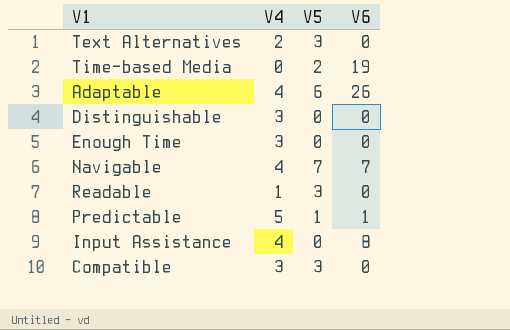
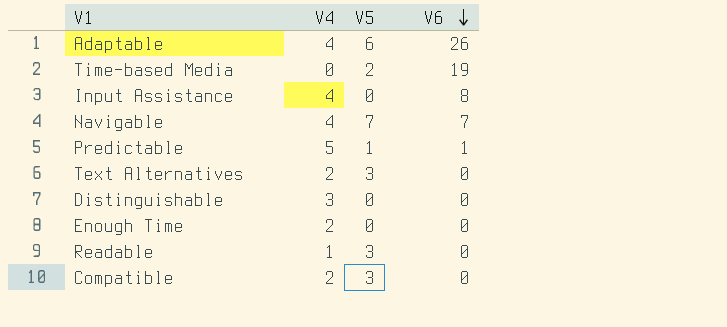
row order: none -> V6 descending
Enough Time | V4: 3 -> 2
Compatible | V4: 3 -> 2

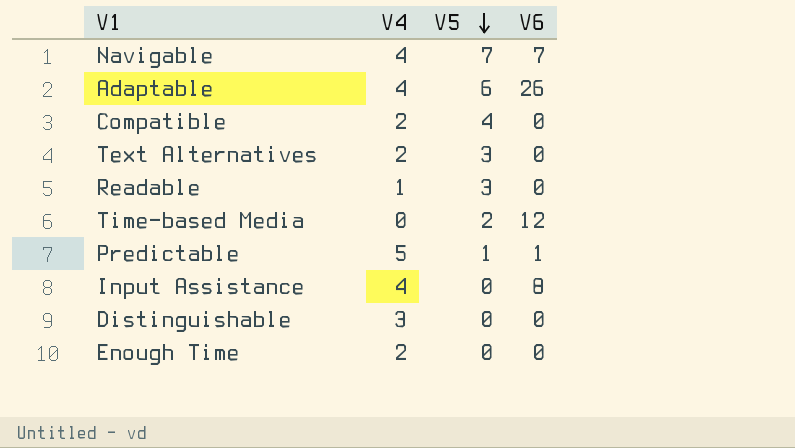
row order: V6 descending -> V5 descending
Compatible | V5: 3 -> 4
Time-based Media | V6: 19 -> 12

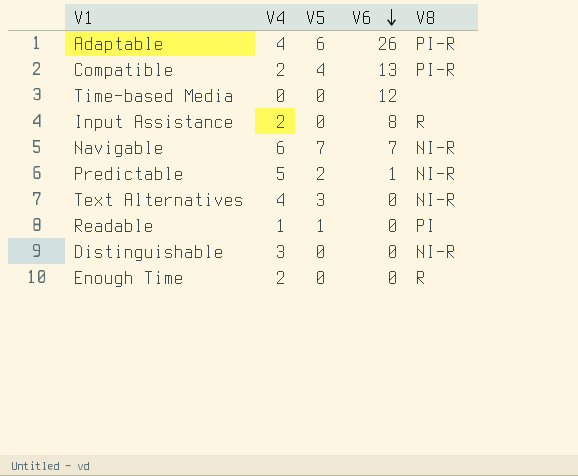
row order: V5 descending -> V6 descending
column V8 | position: none -> 5
Compatible | V6: 0 -> 13
Time-based Media | V5: 2 -> 0
Input Assistance | V4: 4 -> 2
Navigable | V4: 4 -> 6
Predictable | V5: 1 -> 2
Text Alternatives | V4: 2 -> 4
Readable | V5: 3 -> 1

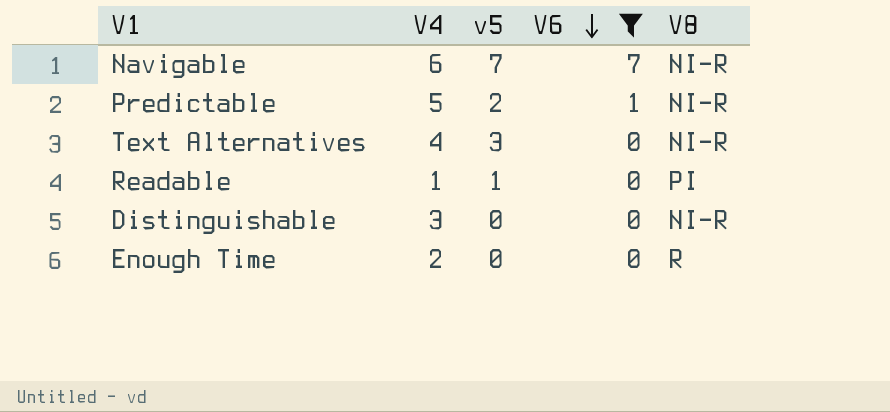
filter: none -> V6 <= 7
column name: V5 -> v5

